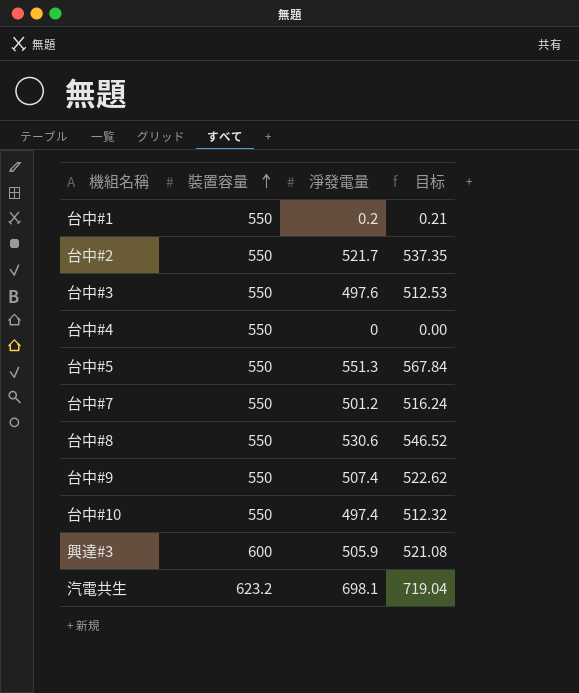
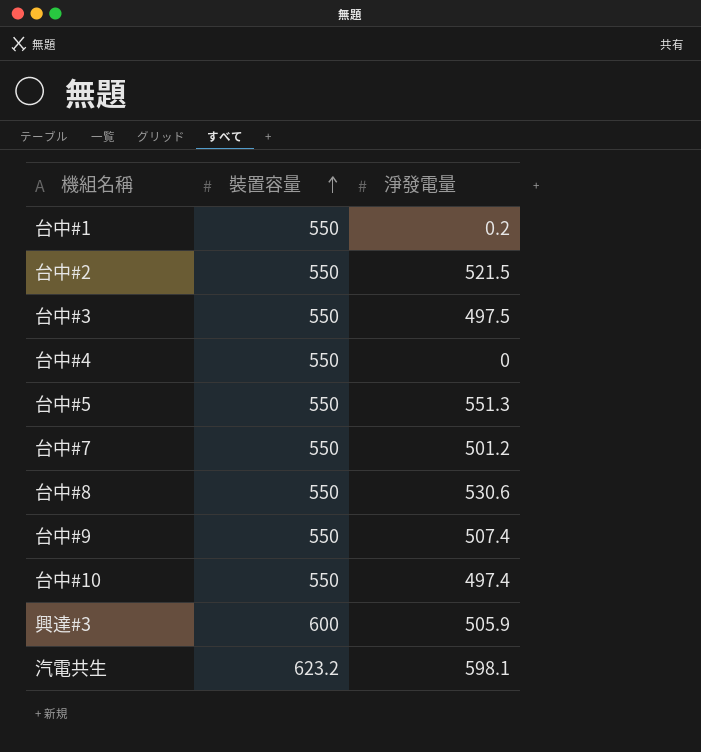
column 目标 | formula: [淨發電量] * 1.03 -> none
台中#2 | 淨發電量: 521.7 -> 521.5
台中#3 | 淨發電量: 497.6 -> 497.5
汽電共生 | 淨發電量: 698.1 -> 598.1

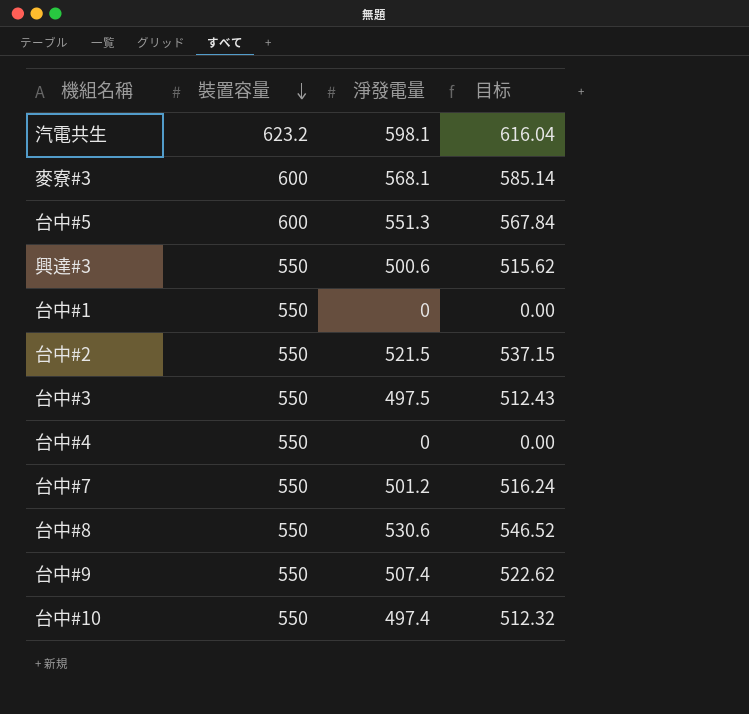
row order: 裝置容量 ascending -> 裝置容量 descending
column 目标 | formula: none -> [淨發電量] * 1.03
row 麥寮#3: none -> 600 | 568.1 | 585.14
台中#5 | 裝置容量: 550 -> 600
興達#3 | 裝置容量: 600 -> 550
興達#3 | 淨發電量: 505.9 -> 500.6
台中#1 | 淨發電量: 0.2 -> 0

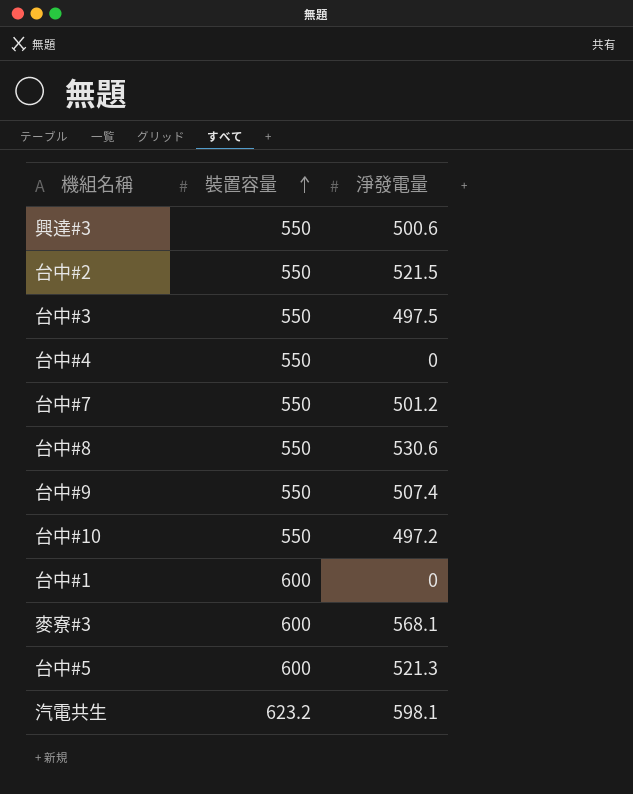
row order: 裝置容量 descending -> 裝置容量 ascending
column 目标 | formula: [淨發電量] * 1.03 -> none
台中#10 | 淨發電量: 497.4 -> 497.2
台中#1 | 裝置容量: 550 -> 600
台中#5 | 淨發電量: 551.3 -> 521.3

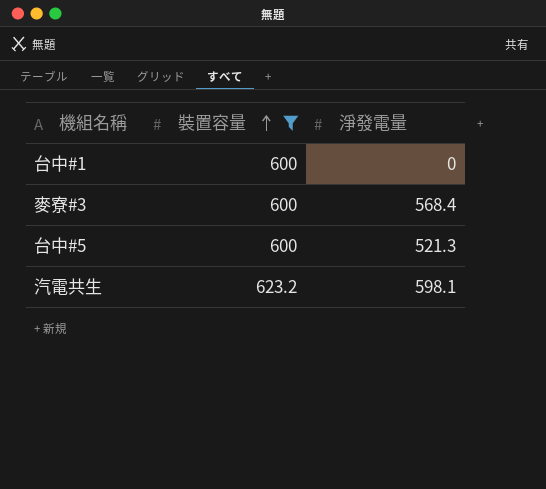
filter: none -> 裝置容量 != 550
麥寮#3 | 淨發電量: 568.1 -> 568.4

